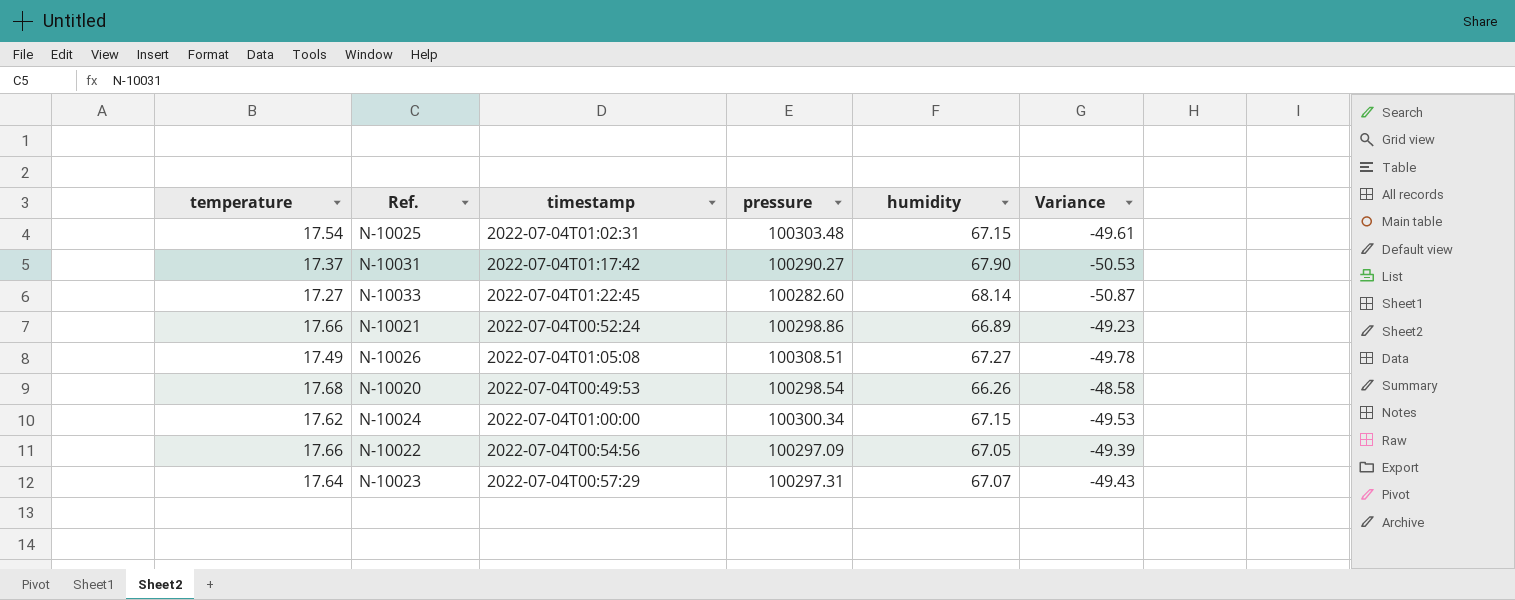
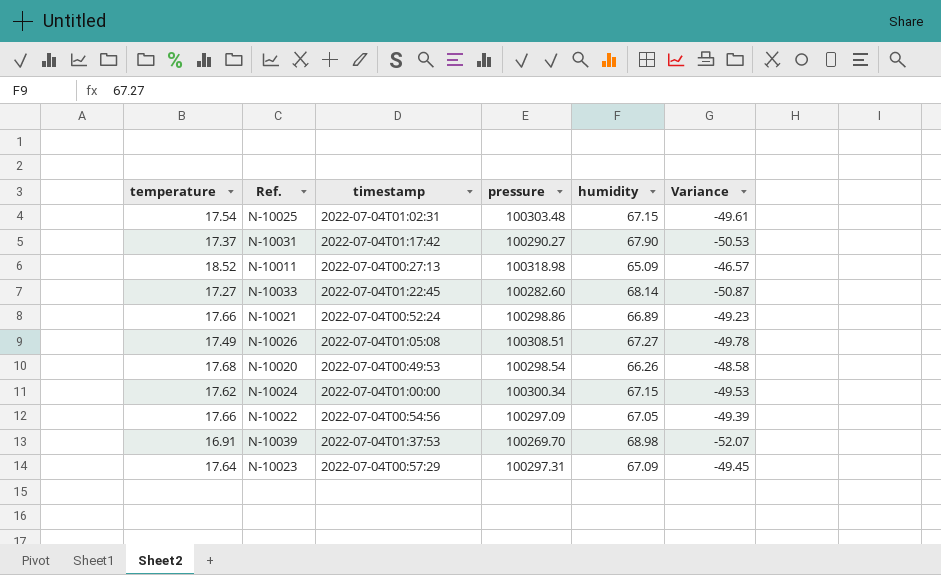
row N-10011: none -> 18.52 | 2022-07-04T00:27:13 | 100318.98 | 65.09 | -46.57
row N-10039: none -> 16.91 | 2022-07-04T01:37:53 | 100269.70 | 68.98 | -52.07
N-10023 | humidity: 67.07 -> 67.09
N-10023 | Variance: -49.43 -> -49.45

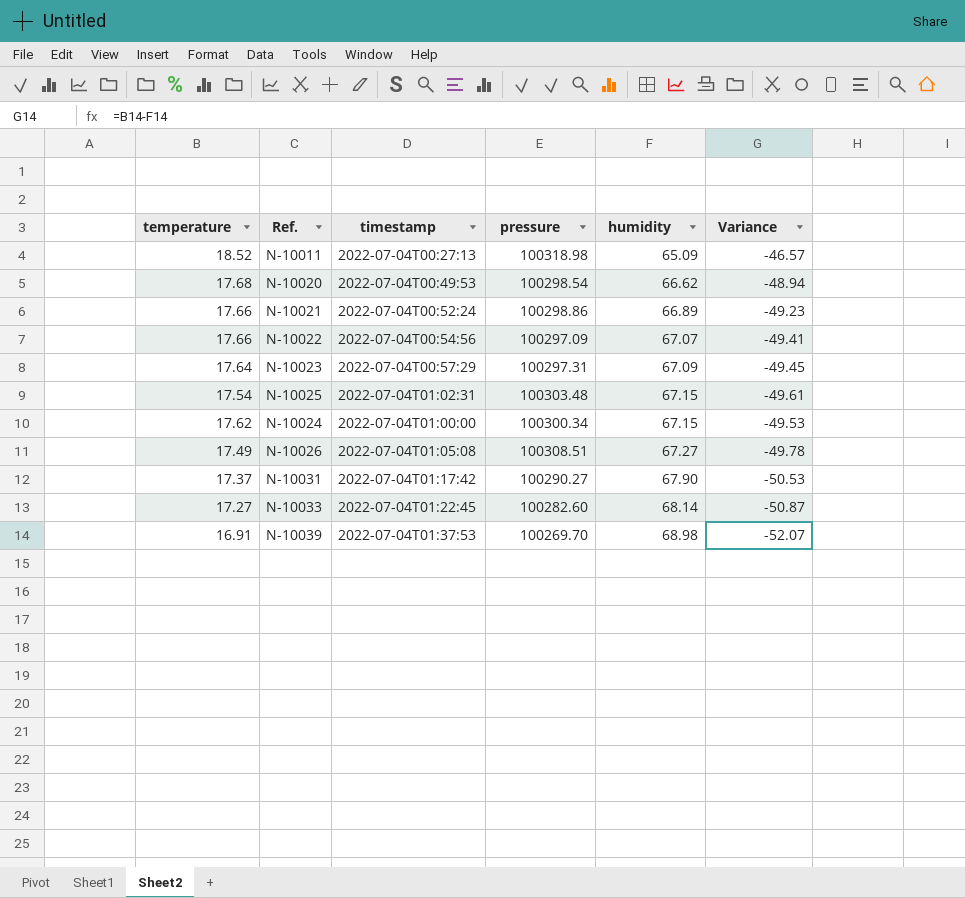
row order: none -> humidity ascending
N-10020 | humidity: 66.26 -> 66.62
N-10020 | Variance: -48.58 -> -48.94
N-10022 | humidity: 67.05 -> 67.07
N-10022 | Variance: -49.39 -> -49.41

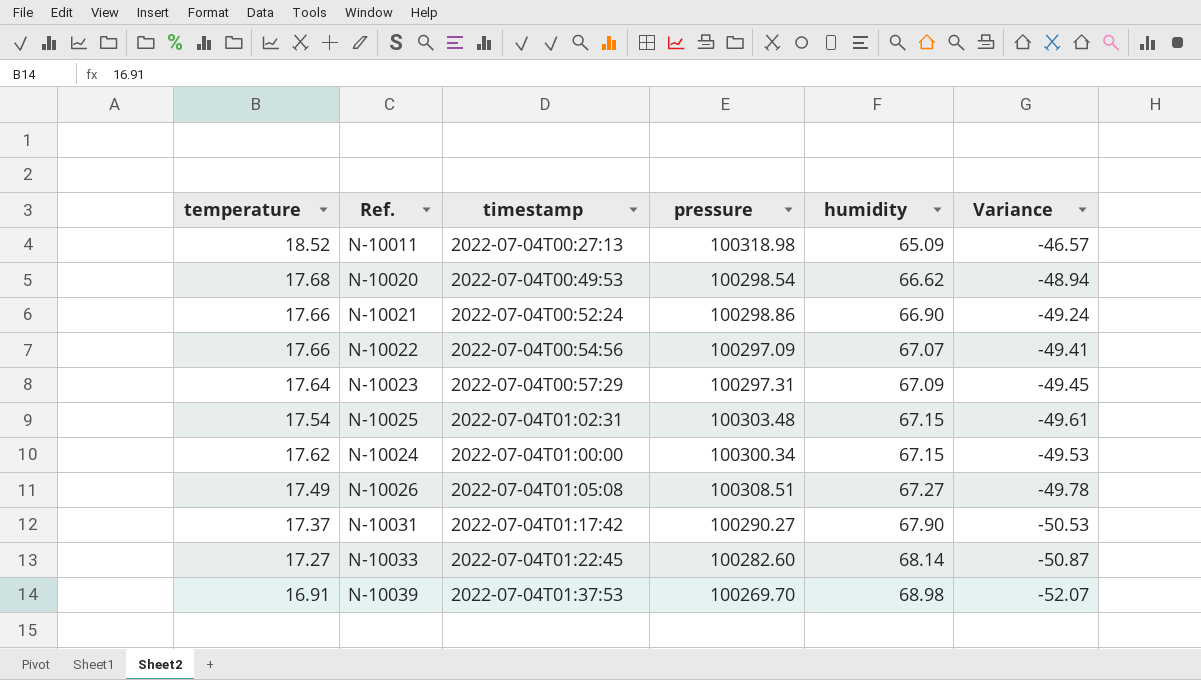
N-10021 | humidity: 66.89 -> 66.90
N-10021 | Variance: -49.23 -> -49.24

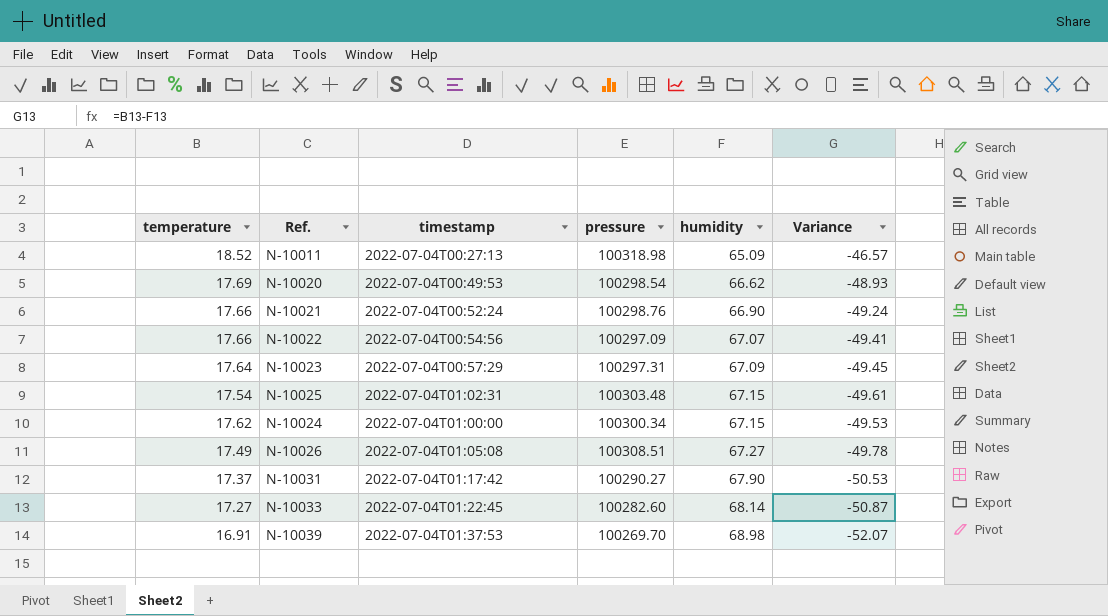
N-10020 | temperature: 17.68 -> 17.69
N-10020 | Variance: -48.94 -> -48.93
N-10021 | pressure: 100298.86 -> 100298.76

